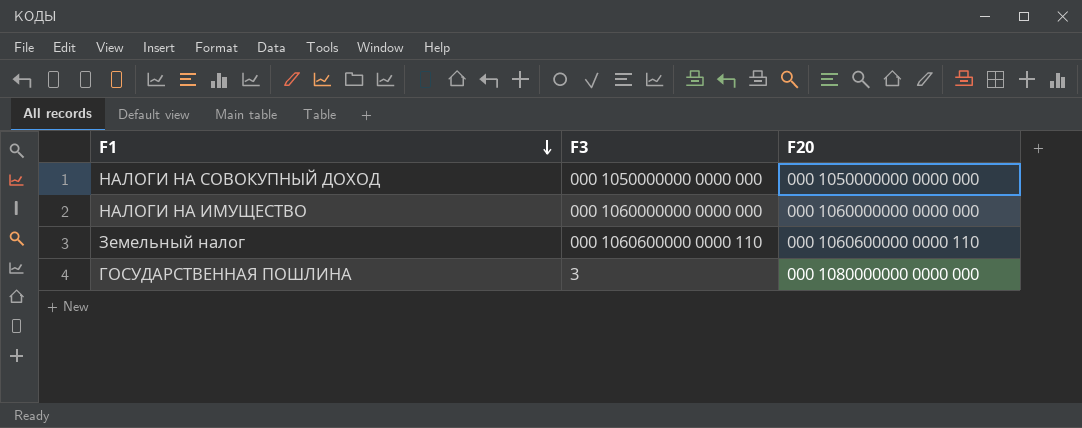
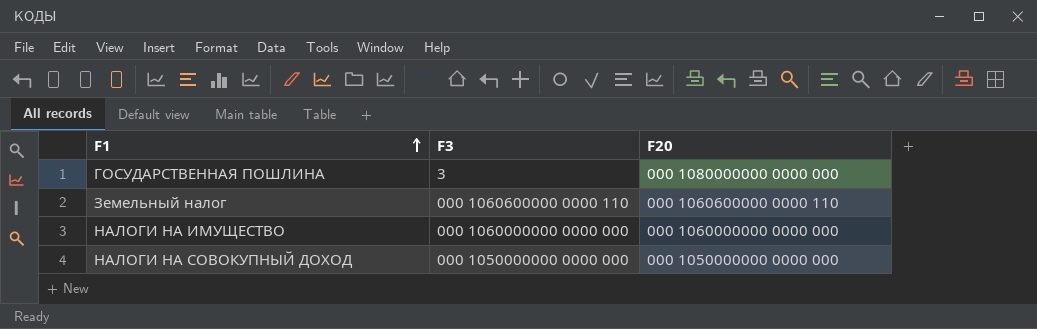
row order: F1 descending -> F1 ascending

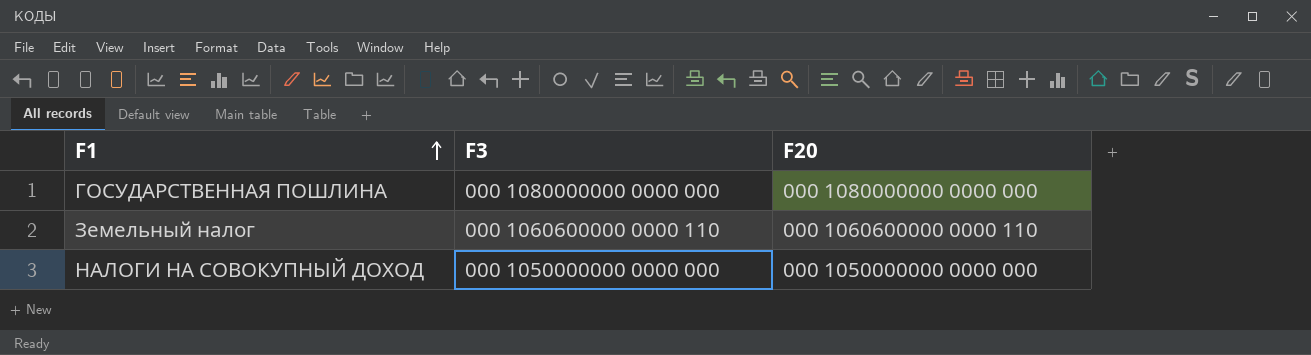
row НАЛОГИ НА ИМУЩЕСТВО: 000 1060000000 0000 000 | 000 1060000000 0000 000 -> none
ГОСУДАРСТВЕННАЯ ПОШЛИНА | F3: 3 -> 000 1080000000 0000 000

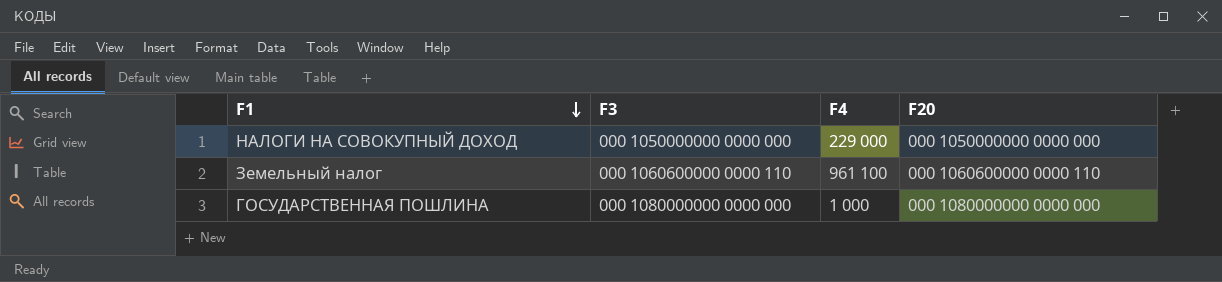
row order: F1 ascending -> F1 descending
column F4 | position: none -> 3

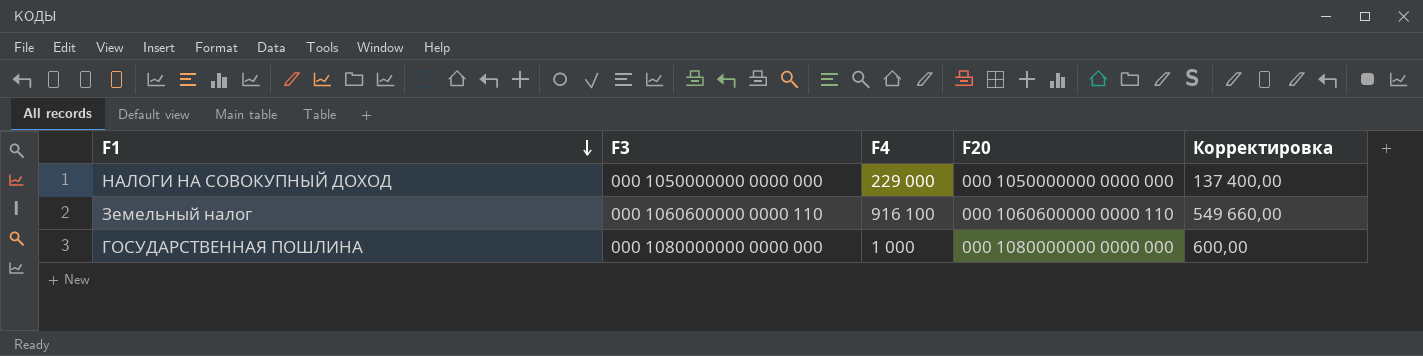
column Корректировка | formula: none -> [F4] * 0,6
Земельный налог | F4: 961 100 -> 916 100

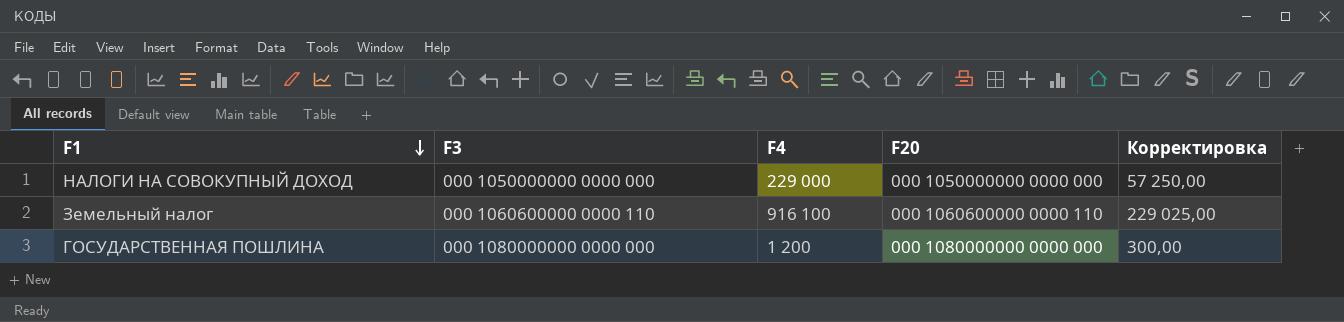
column Корректировка | formula: [F4] * 0,6 -> [F4] * 0,25
ГОСУДАРСТВЕННАЯ ПОШЛИНА | F4: 1 000 -> 1 200

